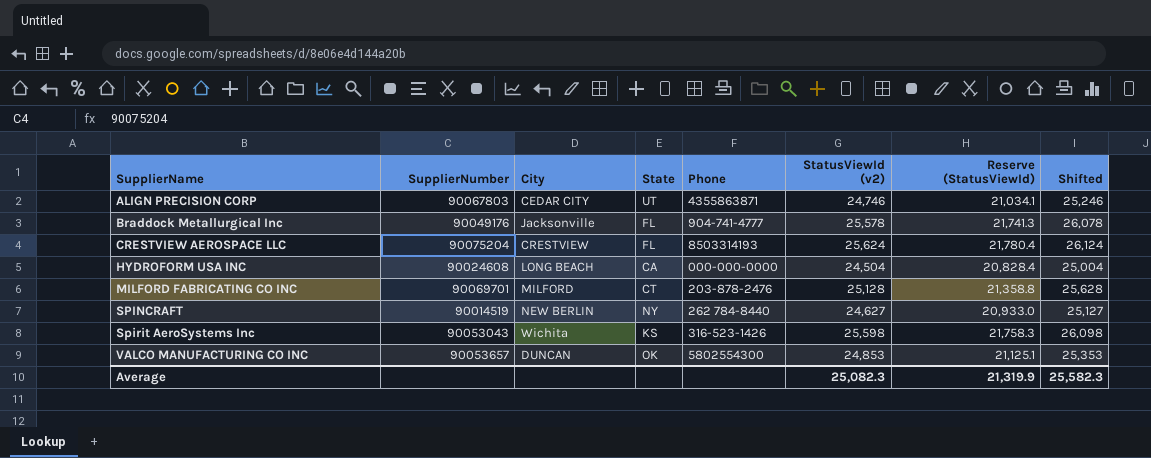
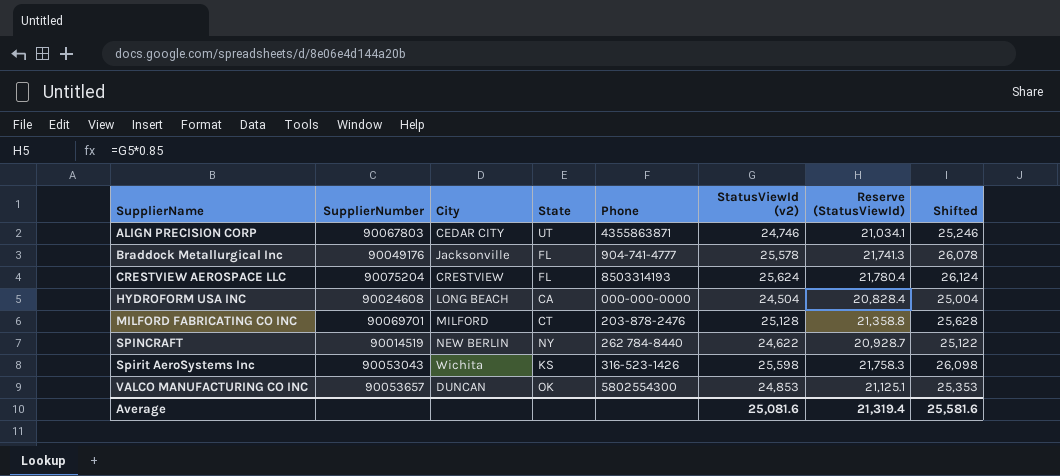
SPINCRAFT | StatusViewId (v2): 24,627 -> 24,622
SPINCRAFT | Reserve (StatusViewId): 20,933.0 -> 20,928.7
SPINCRAFT | Shifted: 25,127 -> 25,122
Average | StatusViewId (v2): 25,082.3 -> 25,081.6
Average | Reserve (StatusViewId): 21,319.9 -> 21,319.4
Average | Shifted: 25,582.3 -> 25,581.6

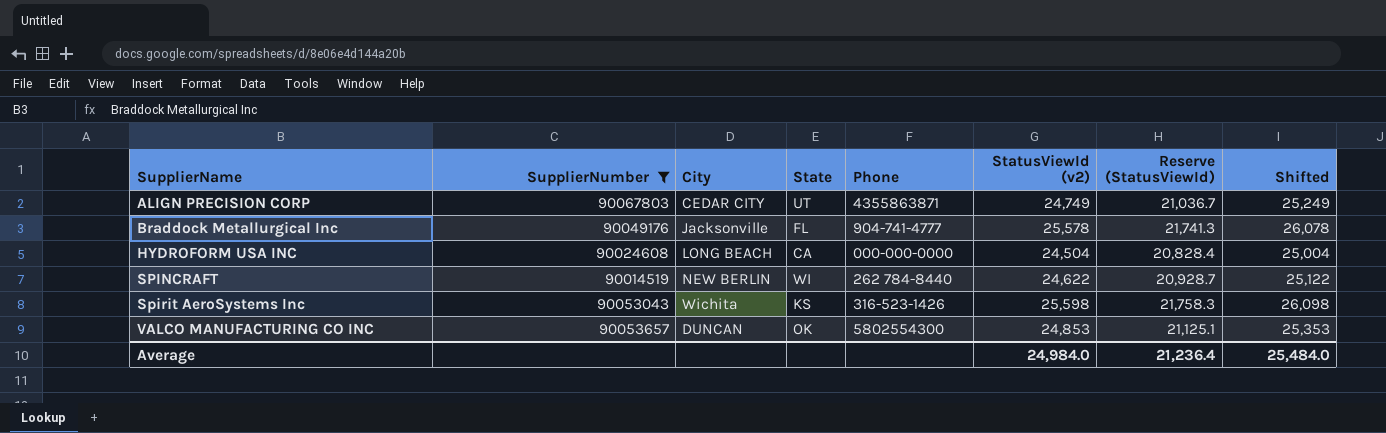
filter: none -> SupplierNumber <= 90067803
ALIGN PRECISION CORP | StatusViewId (v2): 24,746 -> 24,749
ALIGN PRECISION CORP | Reserve (StatusViewId): 21,034.1 -> 21,036.7
ALIGN PRECISION CORP | Shifted: 25,246 -> 25,249
SPINCRAFT | State: NY -> WI
Average | StatusViewId (v2): 25,081.6 -> 24,984.0
Average | Reserve (StatusViewId): 21,319.4 -> 21,236.4
Average | Shifted: 25,581.6 -> 25,484.0

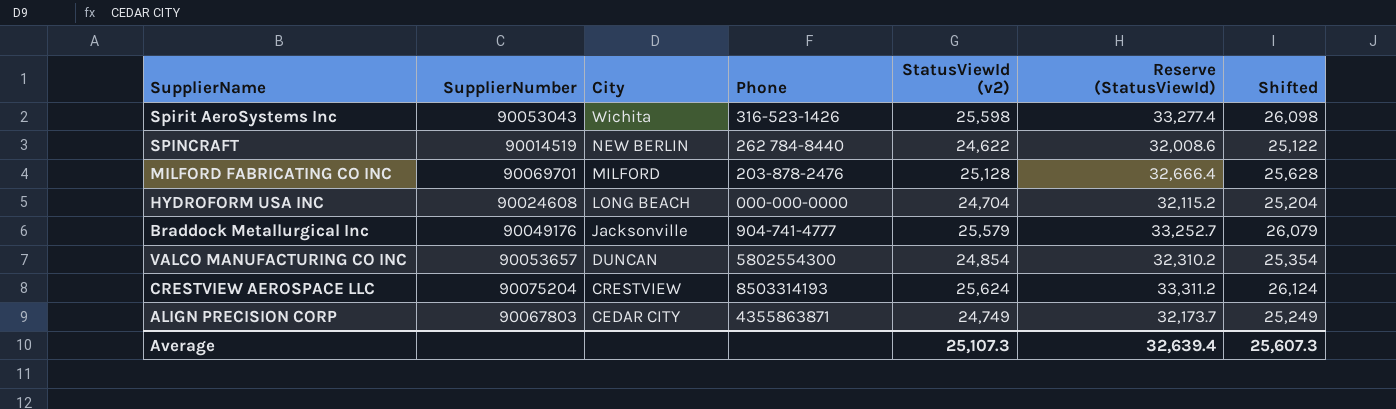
filter: SupplierNumber <= 90067803 -> none
row order: SupplierName ascending -> City descending
column State | position: 4 -> none
column Reserve (StatusViewId) | formula: [StatusViewId (v2)] * 0.85 -> [StatusViewId (v2)] * 1.3
HYDROFORM USA INC | StatusViewId (v2): 24,504 -> 24,704
HYDROFORM USA INC | Shifted: 25,004 -> 25,204
Braddock Metallurgical Inc | StatusViewId (v2): 25,578 -> 25,579
Braddock Metallurgical Inc | Shifted: 26,078 -> 26,079
VALCO MANUFACTURING CO INC | StatusViewId (v2): 24,853 -> 24,854
VALCO MANUFACTURING CO INC | Shifted: 25,353 -> 25,354
Average | StatusViewId (v2): 24,984.0 -> 25,107.3
Average | Reserve (StatusViewId): 21,236.4 -> 32,639.4
Average | Shifted: 25,484.0 -> 25,607.3

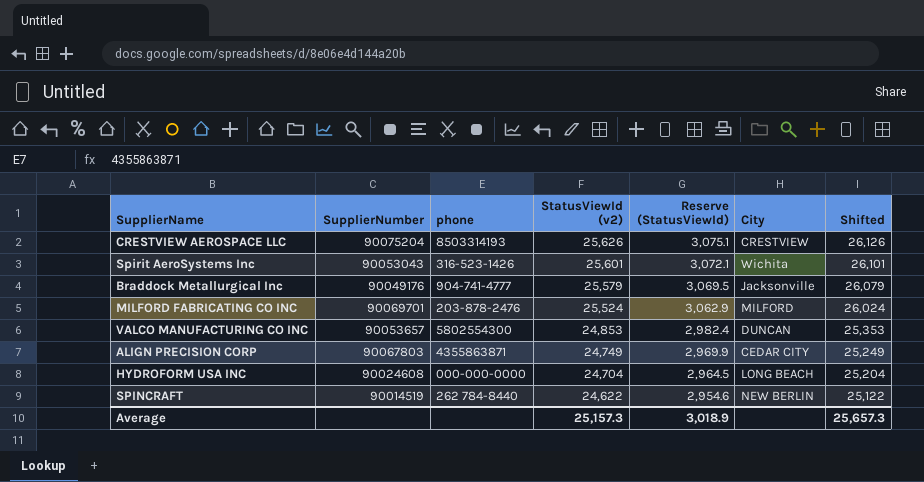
row order: City descending -> StatusViewId (v2) descending
column name: Phone -> phone
column Reserve (StatusViewId) | formula: [StatusViewId (v2)] * 1.3 -> [StatusViewId (v2)] * 0.12
column City | position: 3 -> 6
CRESTVIEW AEROSPACE LLC | StatusViewId (v2): 25,624 -> 25,626
CRESTVIEW AEROSPACE LLC | Shifted: 26,124 -> 26,126
Spirit AeroSystems Inc | StatusViewId (v2): 25,598 -> 25,601
Spirit AeroSystems Inc | Shifted: 26,098 -> 26,101
MILFORD FABRICATING CO INC | StatusViewId (v2): 25,128 -> 25,524
MILFORD FABRICATING CO INC | Shifted: 25,628 -> 26,024
VALCO MANUFACTURING CO INC | StatusViewId (v2): 24,854 -> 24,853
VALCO MANUFACTURING CO INC | Shifted: 25,354 -> 25,353
Average | StatusViewId (v2): 25,107.3 -> 25,157.3
Average | Reserve (StatusViewId): 32,639.4 -> 3,018.9
Average | Shifted: 25,607.3 -> 25,657.3

